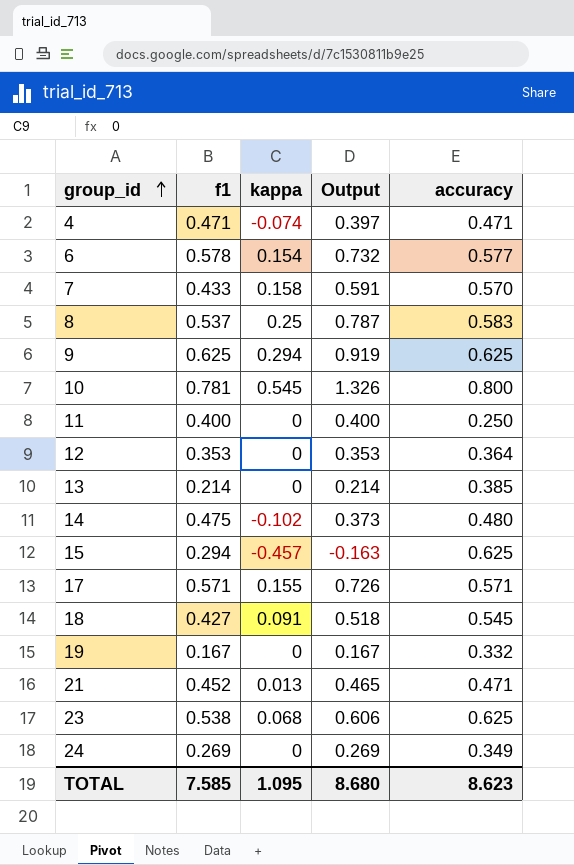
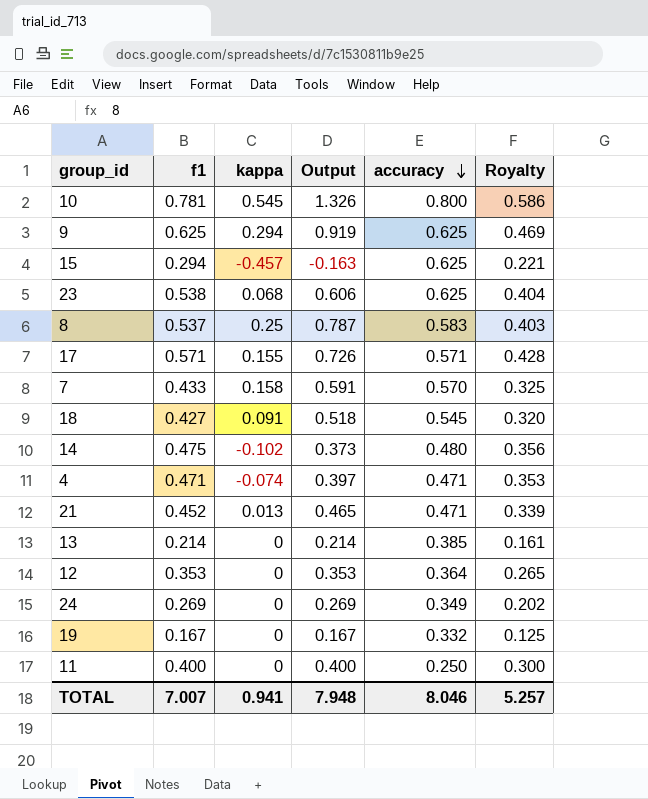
row order: group_id ascending -> accuracy descending
column Royalty | formula: none -> [f1] * 0.75
row 6: 0.578 | 0.154 | 0.732 | 0.577 -> none
TOTAL | f1: 7.585 -> 7.007
TOTAL | kappa: 1.095 -> 0.941
TOTAL | Output: 8.680 -> 7.948
TOTAL | accuracy: 8.623 -> 8.046

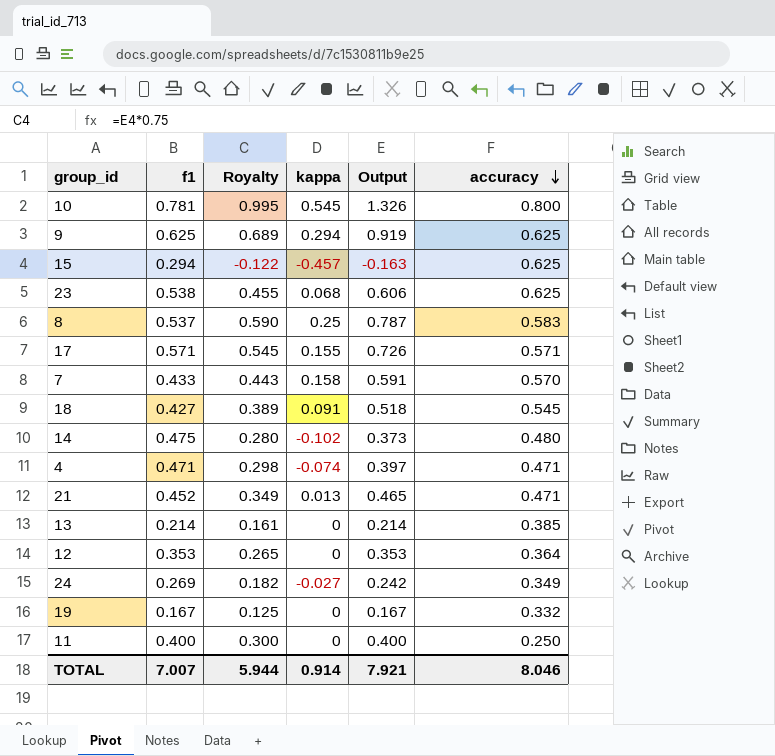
column Royalty | formula: [f1] * 0.75 -> [Output] * 0.75
column Royalty | position: 6 -> 3
24 | kappa: 0 -> -0.027
24 | Output: 0.269 -> 0.242
TOTAL | Royalty: 5.257 -> 5.944
TOTAL | kappa: 0.941 -> 0.914
TOTAL | Output: 7.948 -> 7.921

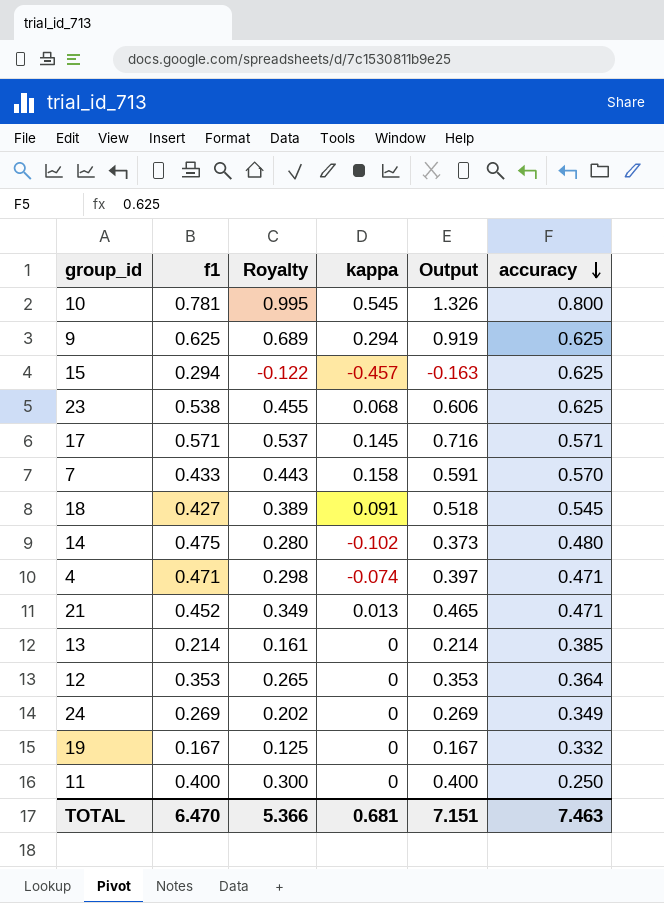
row 8: 0.537 | 0.590 | 0.25 | 0.787 | 0.583 -> none
17 | Royalty: 0.545 -> 0.537
17 | kappa: 0.155 -> 0.145
17 | Output: 0.726 -> 0.716
24 | Royalty: 0.182 -> 0.202
24 | kappa: -0.027 -> 0
24 | Output: 0.242 -> 0.269
TOTAL | f1: 7.007 -> 6.470
TOTAL | Royalty: 5.944 -> 5.366
TOTAL | kappa: 0.914 -> 0.681
TOTAL | Output: 7.921 -> 7.151
TOTAL | accuracy: 8.046 -> 7.463

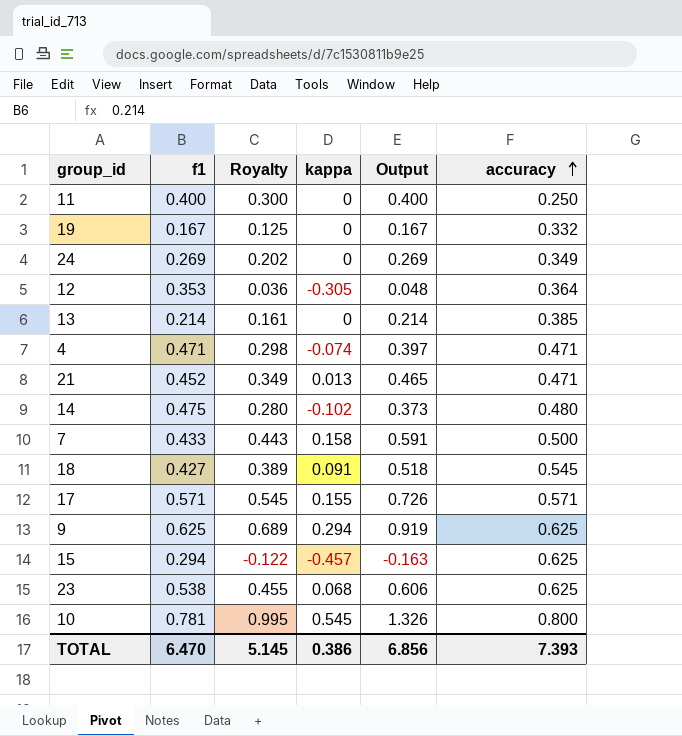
row order: accuracy descending -> accuracy ascending
12 | Royalty: 0.265 -> 0.036
12 | kappa: 0 -> -0.305
12 | Output: 0.353 -> 0.048
7 | accuracy: 0.570 -> 0.500
17 | Royalty: 0.537 -> 0.545
17 | kappa: 0.145 -> 0.155
17 | Output: 0.716 -> 0.726
TOTAL | Royalty: 5.366 -> 5.145
TOTAL | kappa: 0.681 -> 0.386
TOTAL | Output: 7.151 -> 6.856
TOTAL | accuracy: 7.463 -> 7.393

